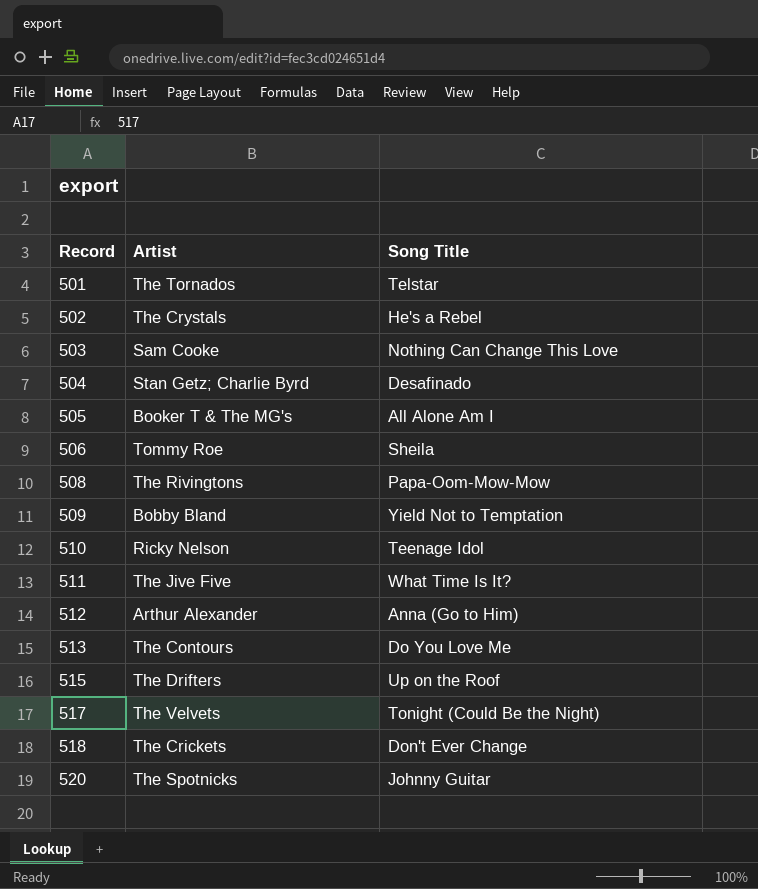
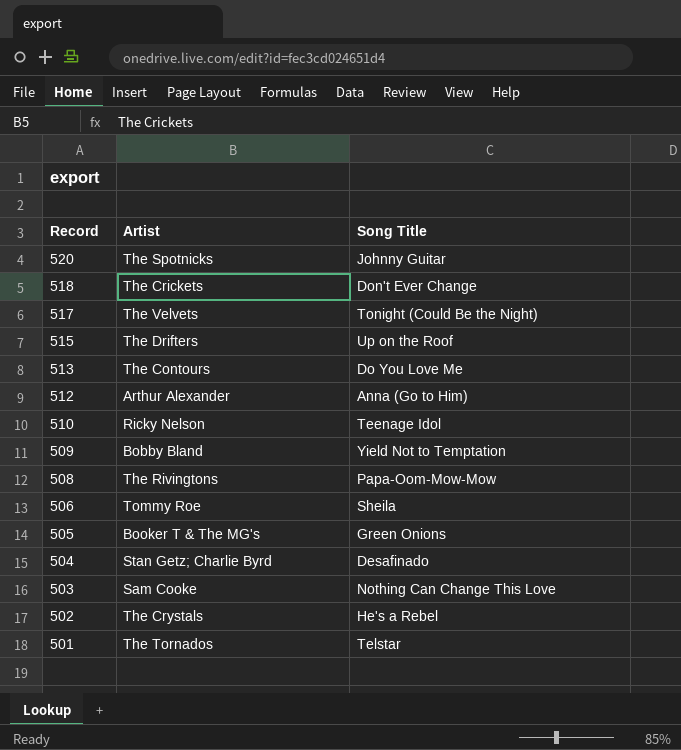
row order: Record ascending -> Record descending
row 511: The Jive Five | What Time Is It? -> none
505 | Song Title: All Alone Am I -> Green Onions

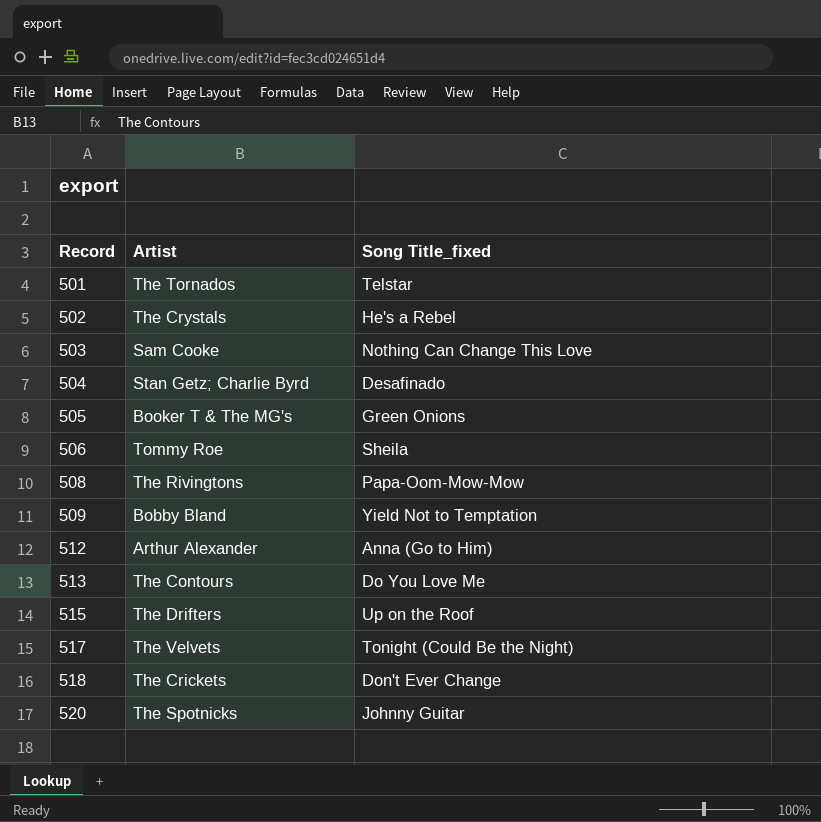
row order: Record descending -> Record ascending
column name: Song Title -> Song Title_fixed
row 510: Ricky Nelson | Teenage Idol -> none

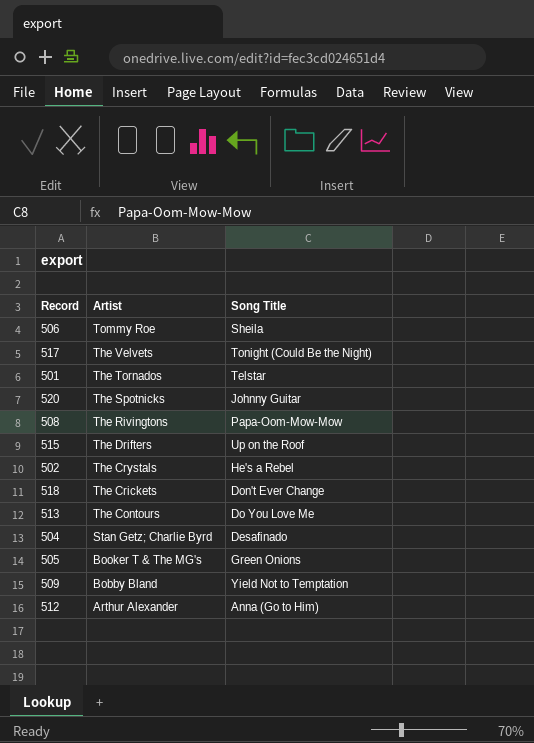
row order: Record ascending -> Artist descending
column name: Song Title_fixed -> Song Title
row 503: Sam Cooke | Nothing Can Change This Love -> none

